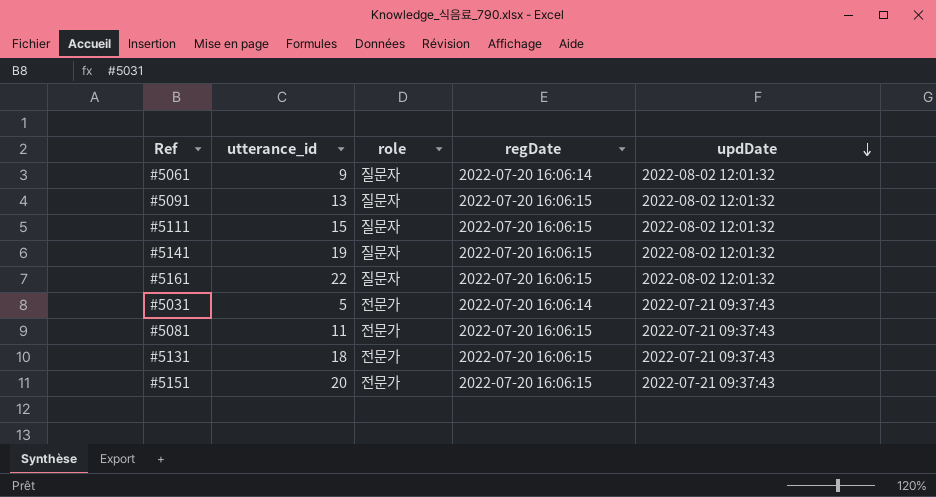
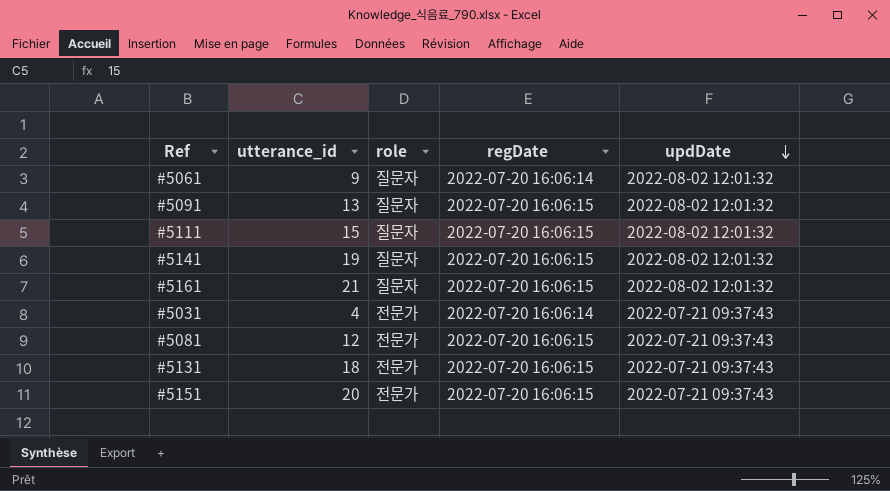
#5161 | utterance_id: 22 -> 21
#5031 | utterance_id: 5 -> 4
#5081 | utterance_id: 11 -> 12

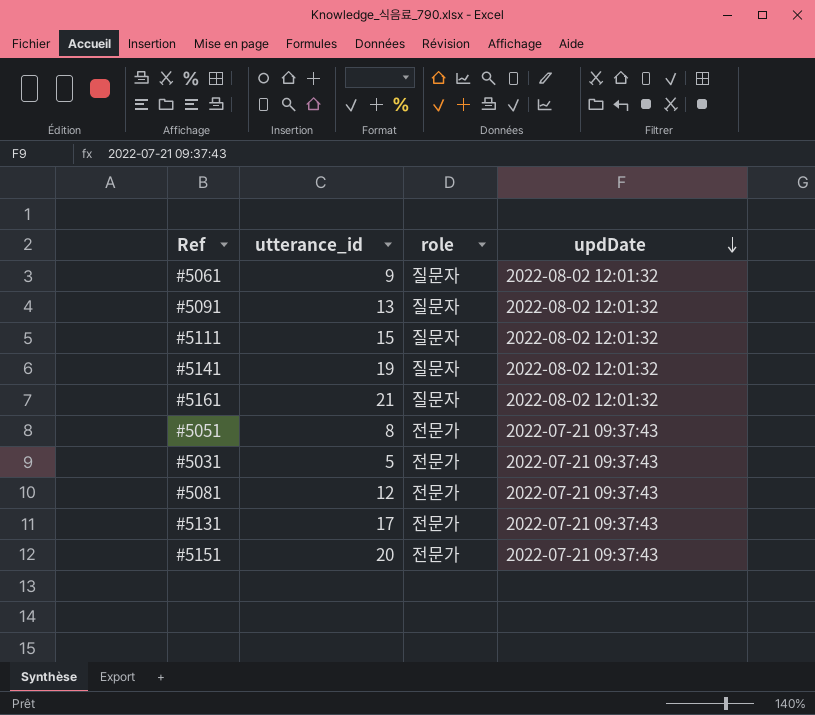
column regDate | position: 4 -> none
row #5051: none -> 8 | 전문가 | 2022-07-21 09:37:43
#5031 | utterance_id: 4 -> 5
#5131 | utterance_id: 18 -> 17

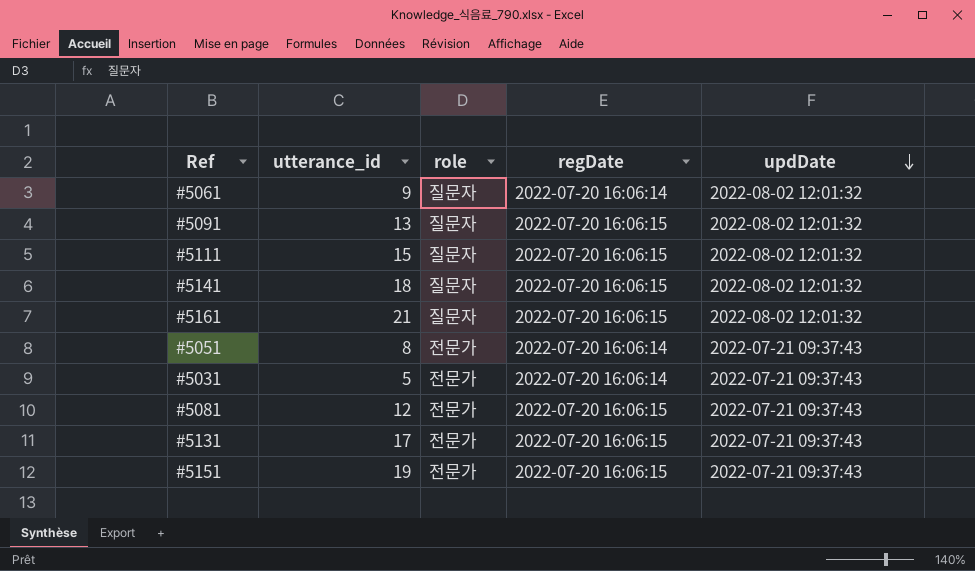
column regDate | position: none -> 4
#5141 | utterance_id: 19 -> 18
#5151 | utterance_id: 20 -> 19

